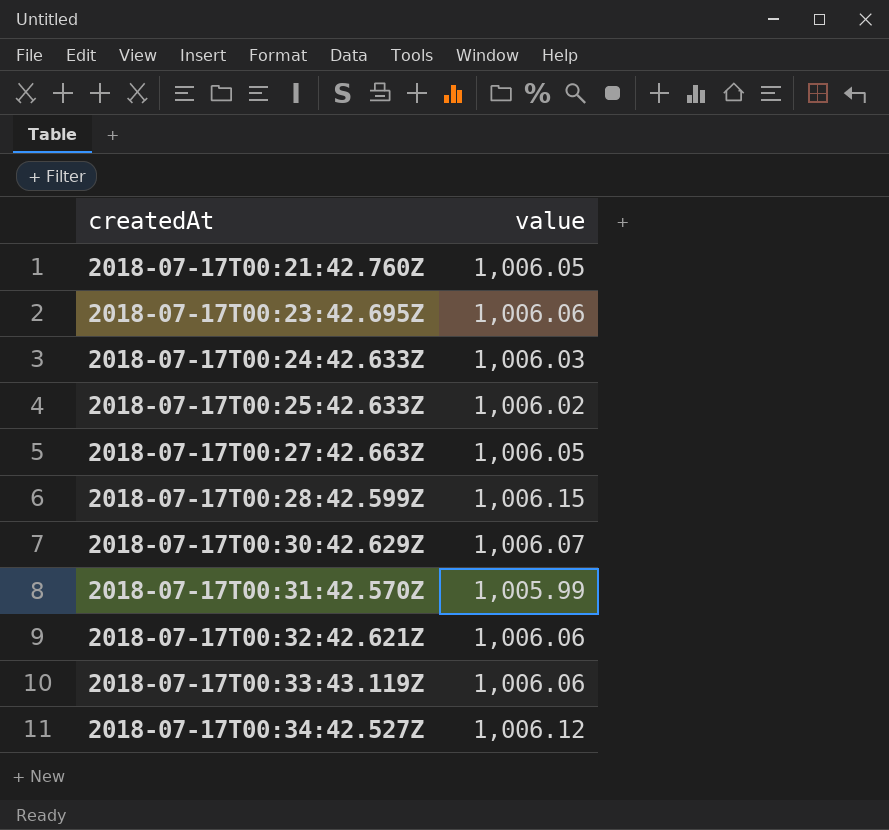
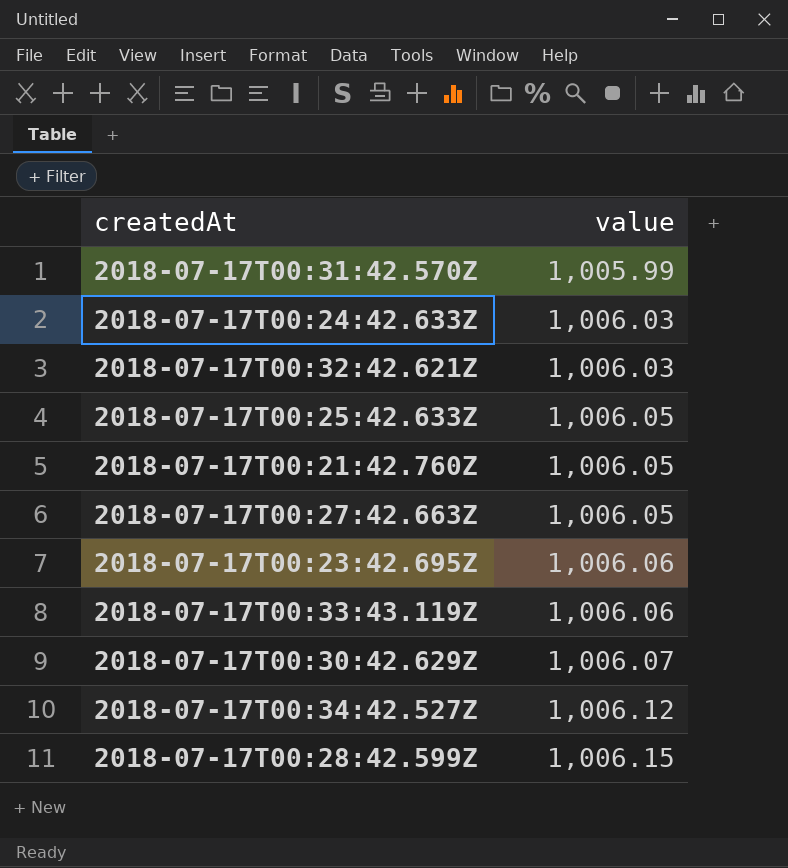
row order: createdAt ascending -> value ascending
2018-07-17T00:32:42.621Z | value: 1,006.06 -> 1,006.03
2018-07-17T00:25:42.633Z | value: 1,006.02 -> 1,006.05

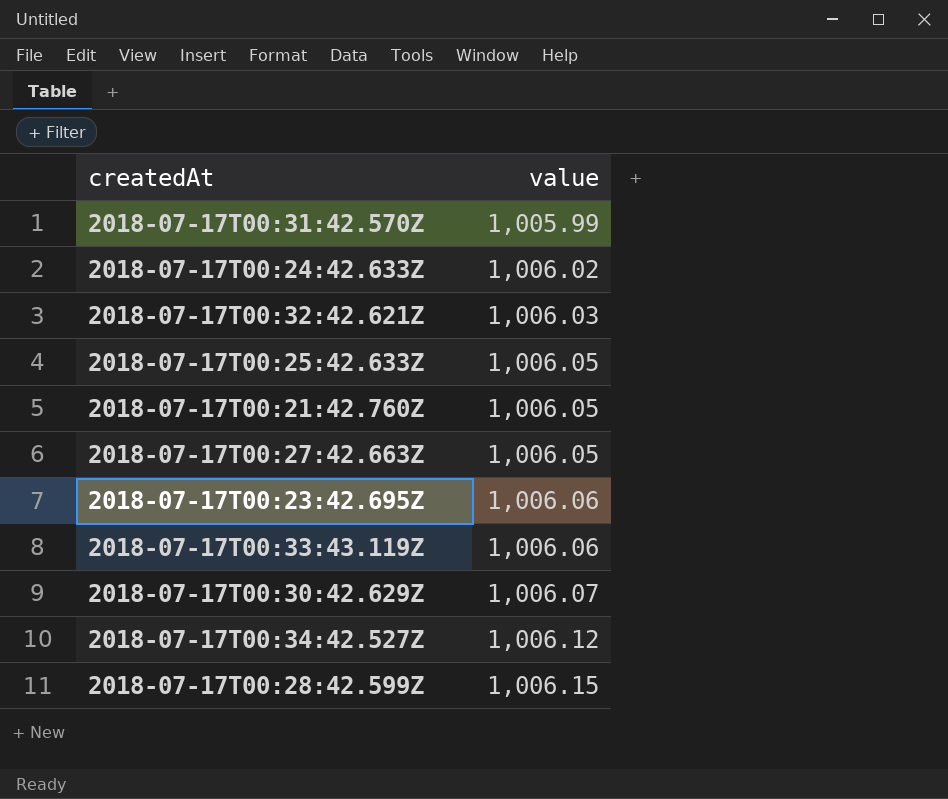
2018-07-17T00:24:42.633Z | value: 1,006.03 -> 1,006.02

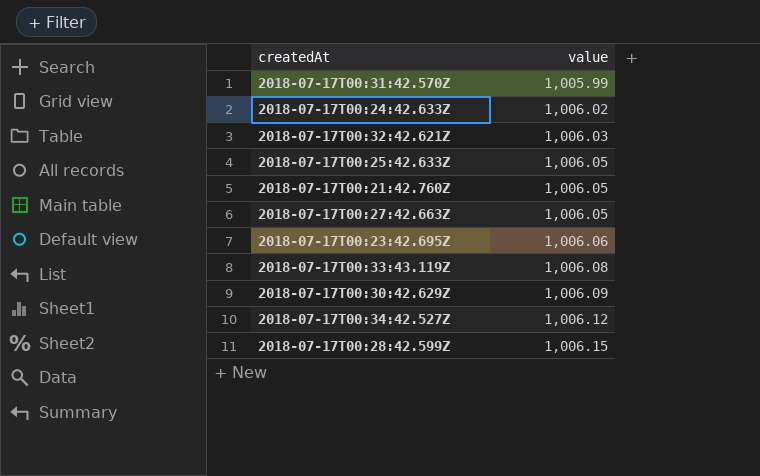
2018-07-17T00:33:43.119Z | value: 1,006.06 -> 1,006.08
2018-07-17T00:30:42.629Z | value: 1,006.07 -> 1,006.09

